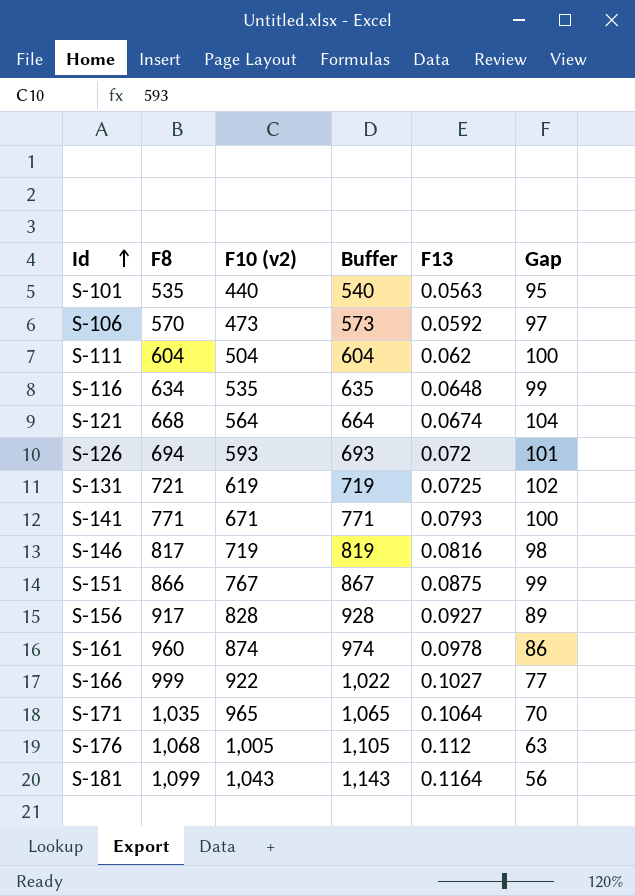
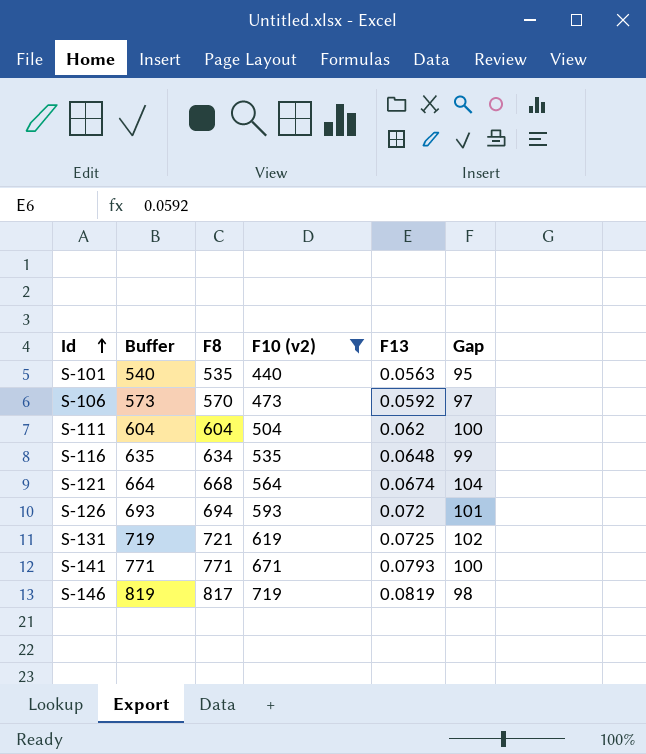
filter: none -> F10 (v2) <= 719
column Buffer | position: 4 -> 2
S-146 | F13: 0.0816 -> 0.0819

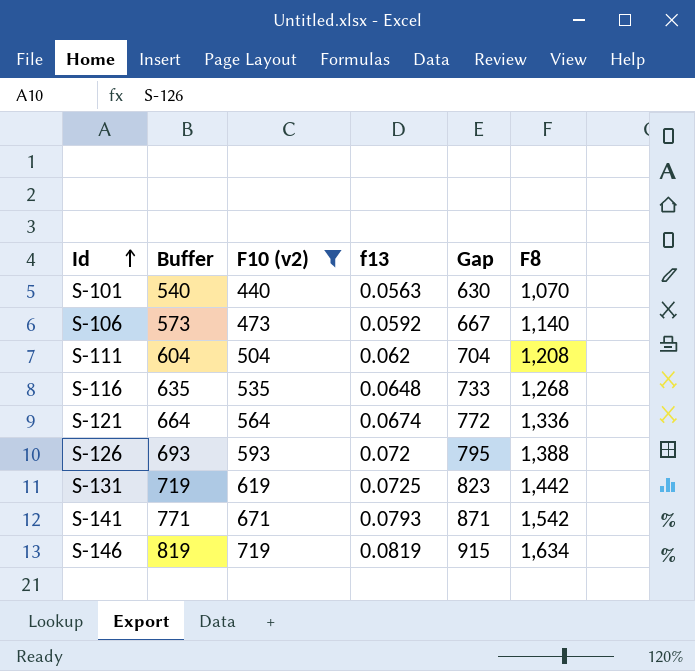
column name: F13 -> f13
column F8 | position: 3 -> 6
S-101 | Gap: 95 -> 630
S-101 | F8: 535 -> 1,070
S-106 | Gap: 97 -> 667
S-106 | F8: 570 -> 1,140
S-111 | Gap: 100 -> 704
S-111 | F8: 604 -> 1,208
S-116 | Gap: 99 -> 733
S-116 | F8: 634 -> 1,268
S-121 | Gap: 104 -> 772
S-121 | F8: 668 -> 1,336
S-126 | Gap: 101 -> 795
S-126 | F8: 694 -> 1,388
S-131 | Gap: 102 -> 823
S-131 | F8: 721 -> 1,442
S-141 | Gap: 100 -> 871
S-141 | F8: 771 -> 1,542
S-146 | Gap: 98 -> 915
S-146 | F8: 817 -> 1,634

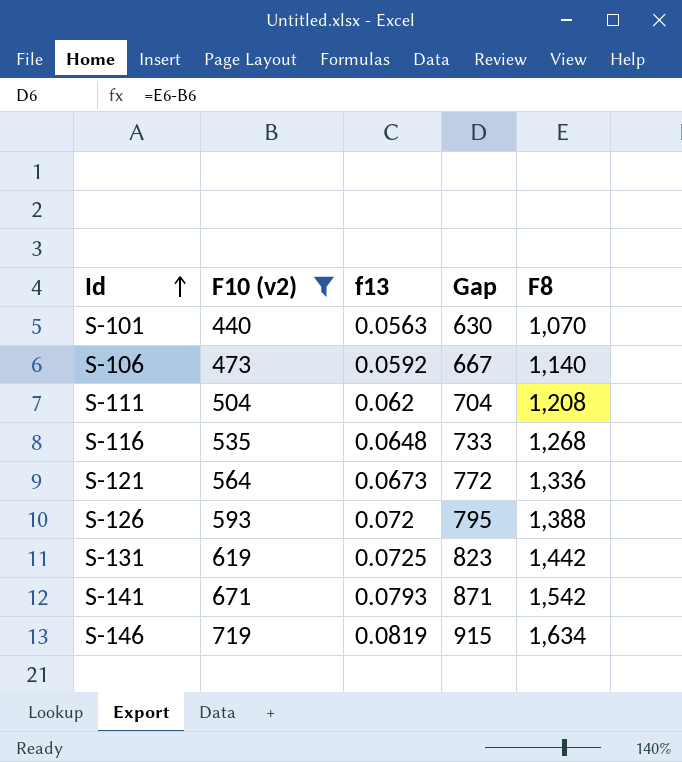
column Buffer | formula: [F10 (v2)] + 100 -> none
S-121 | f13: 0.0674 -> 0.0673

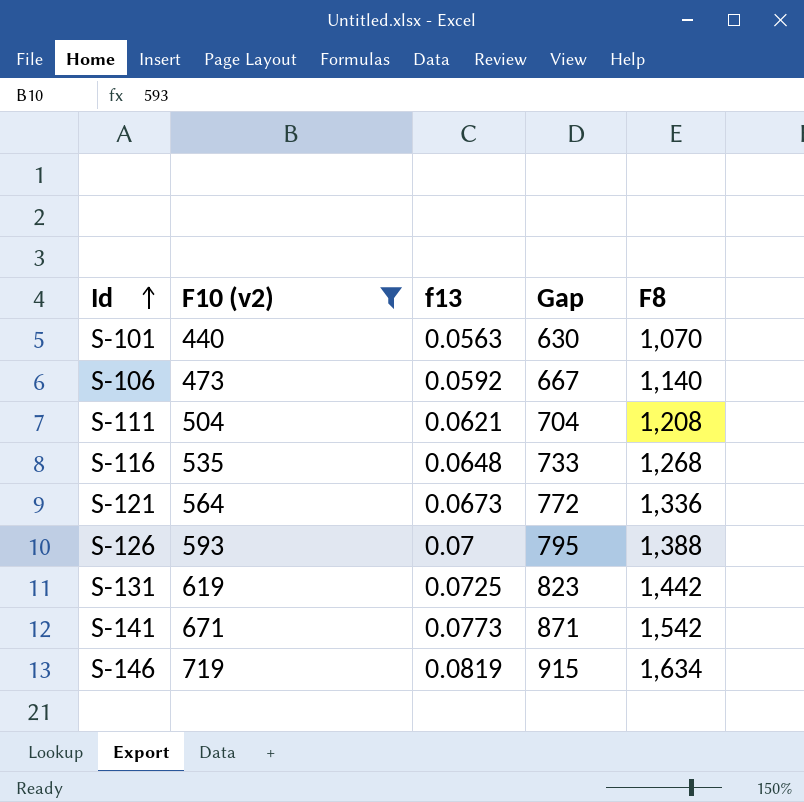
S-111 | f13: 0.062 -> 0.0621
S-126 | f13: 0.072 -> 0.07
S-141 | f13: 0.0793 -> 0.0773

